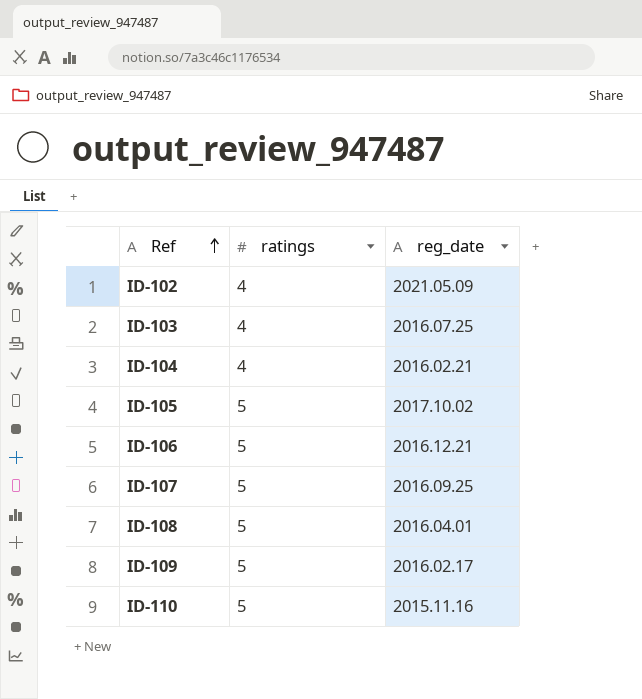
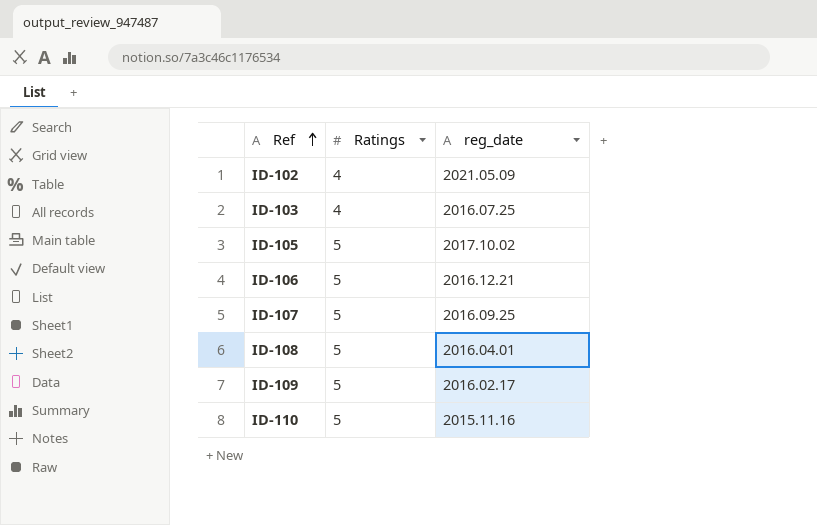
column name: ratings -> Ratings
row ID-104: 4 | 2016.02.21 -> none

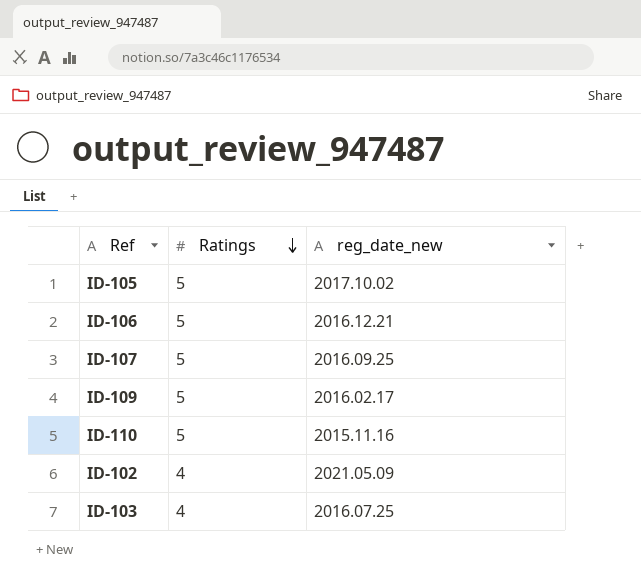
row order: Ref ascending -> Ratings descending
column name: reg_date -> reg_date_new
row ID-108: 5 | 2016.04.01 -> none

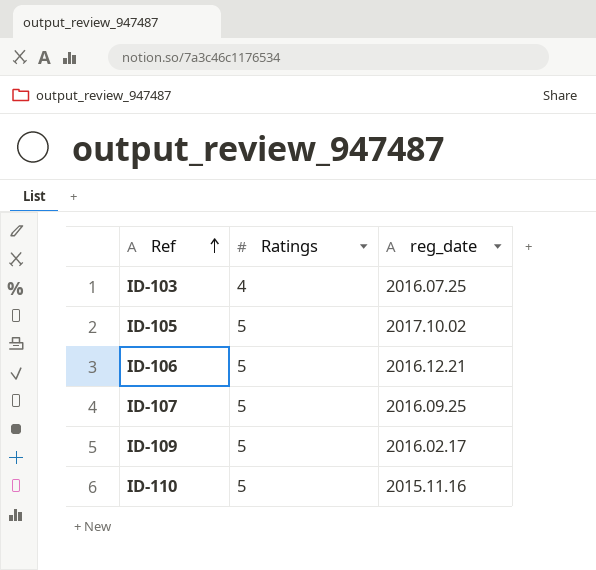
row order: Ratings descending -> Ref ascending
column name: reg_date_new -> reg_date
row ID-102: 4 | 2021.05.09 -> none

